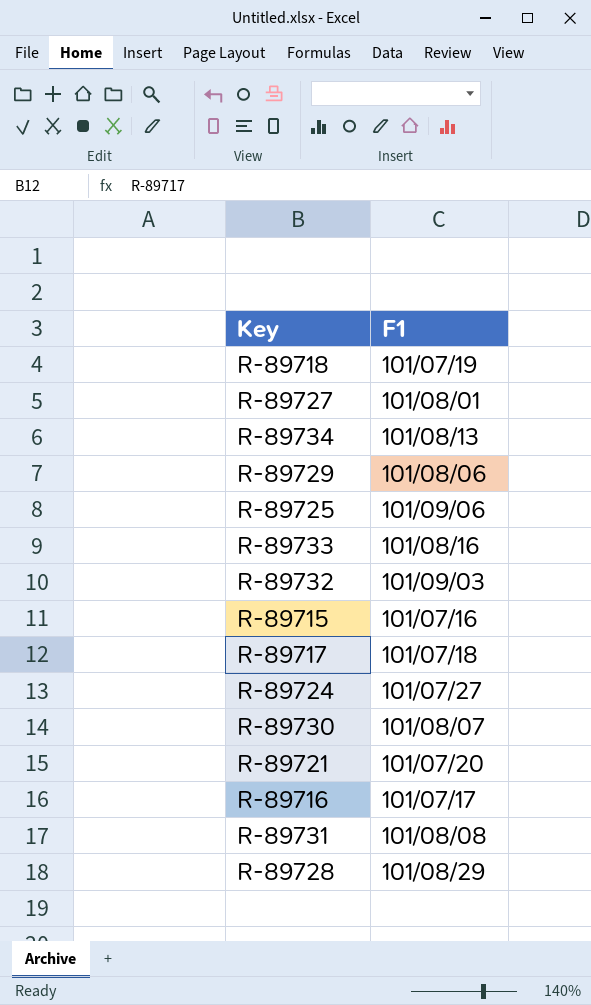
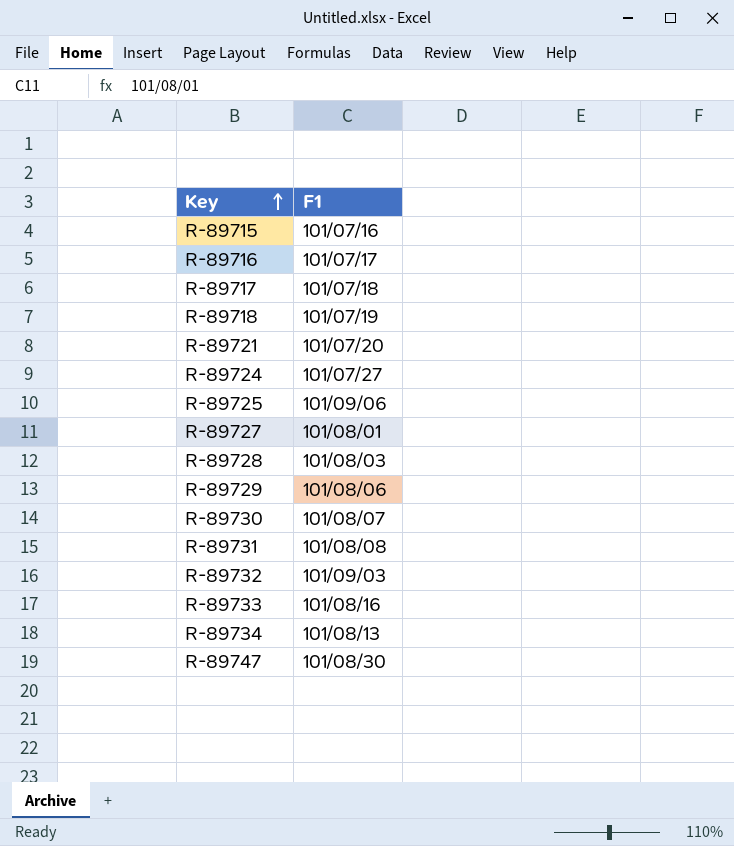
row order: none -> Key ascending
R-89728 | F1: 101/08/29 -> 101/08/03
row R-89747: none -> 101/08/30

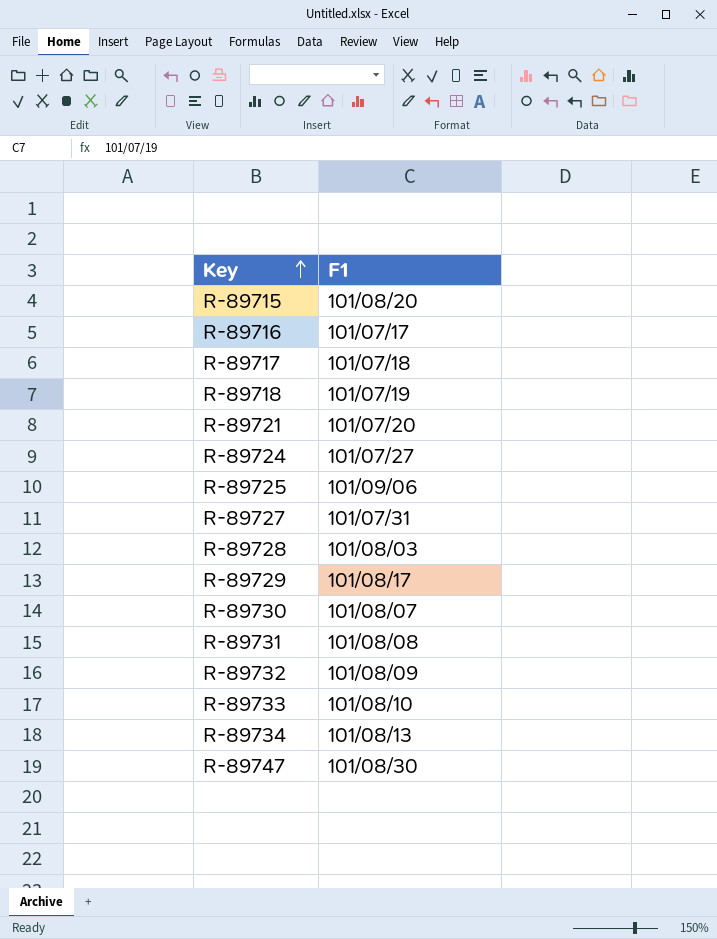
R-89715 | F1: 101/07/16 -> 101/08/20
R-89727 | F1: 101/08/01 -> 101/07/31
R-89729 | F1: 101/08/06 -> 101/08/17
R-89732 | F1: 101/09/03 -> 101/08/09
R-89733 | F1: 101/08/16 -> 101/08/10

